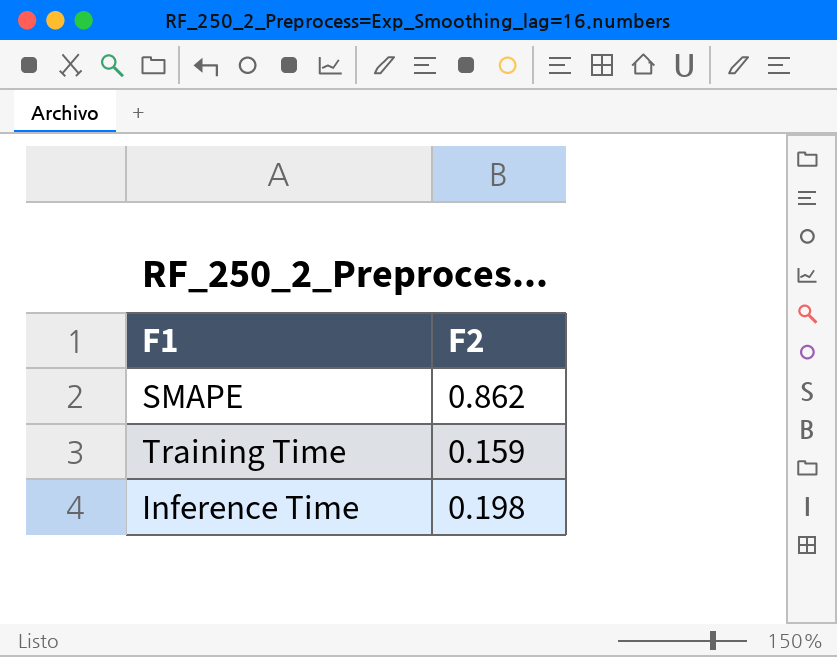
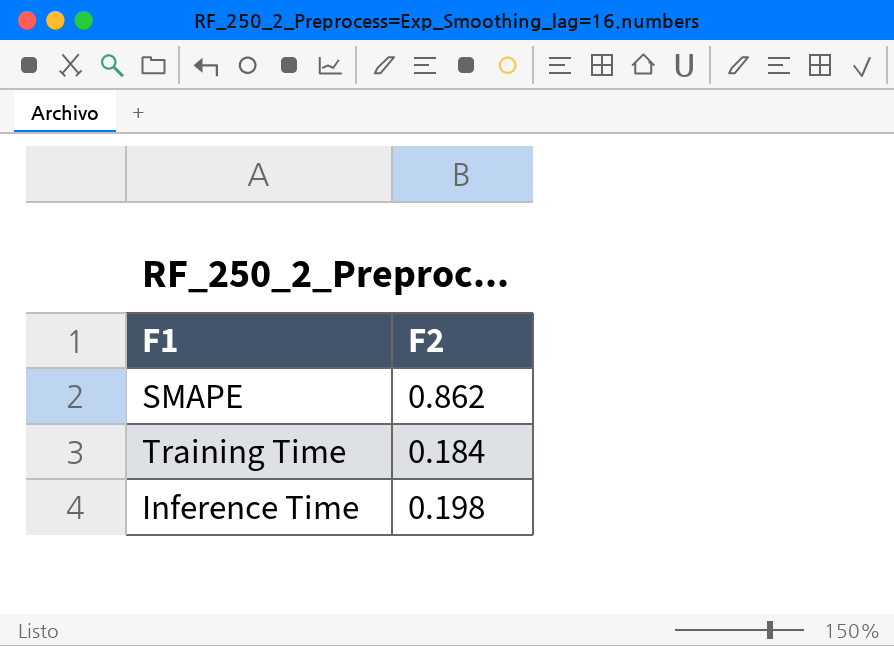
Training Time | F2: 0.159 -> 0.184

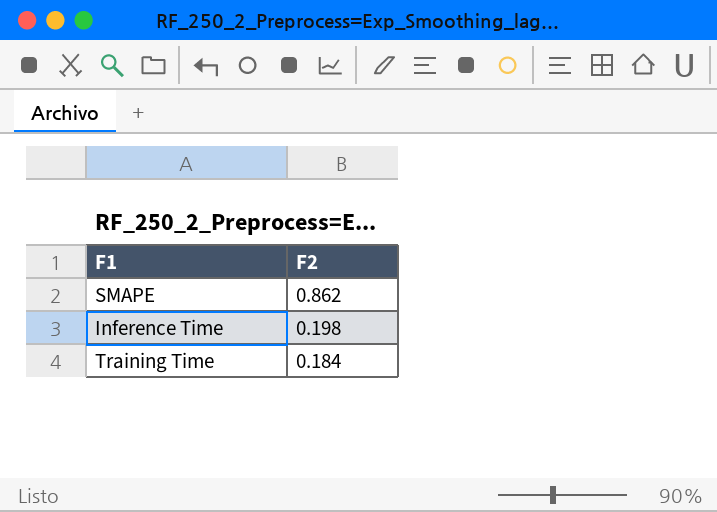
row order: none -> F2 descending

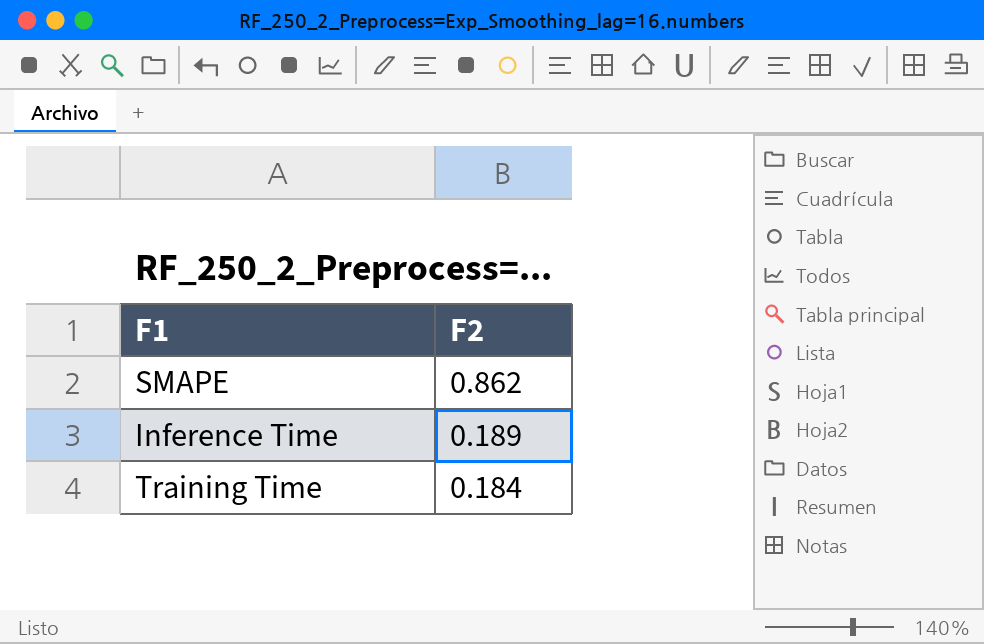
Inference Time | F2: 0.198 -> 0.189

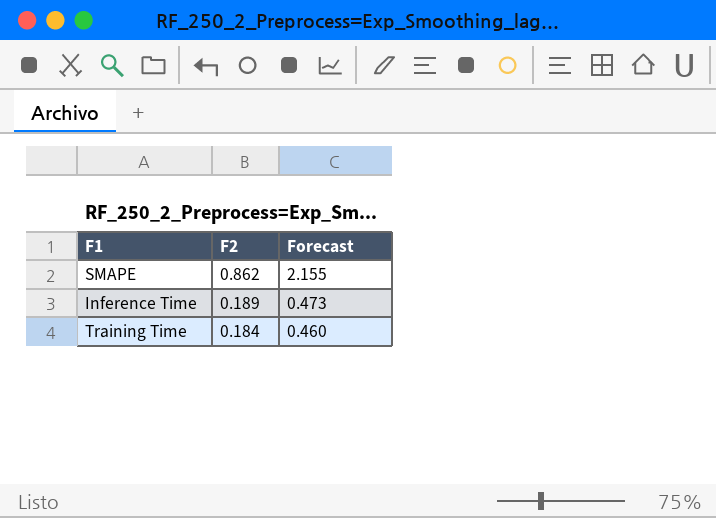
column Forecast | formula: none -> [F2] * 2.5

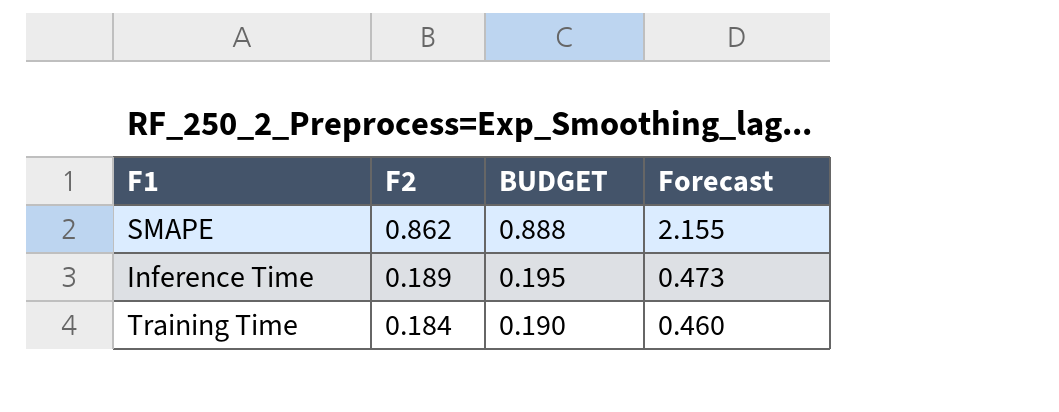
column BUDGET | formula: none -> [F2] * 1.03

